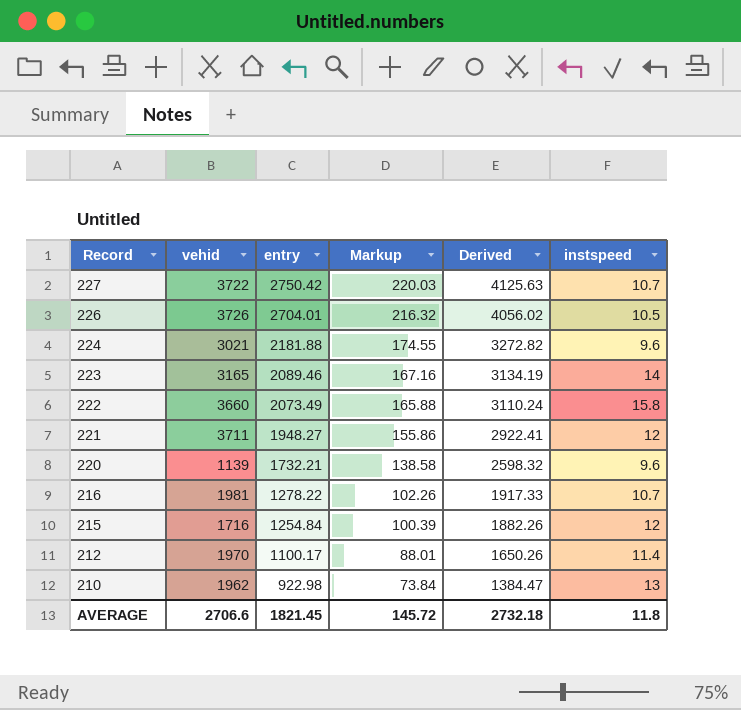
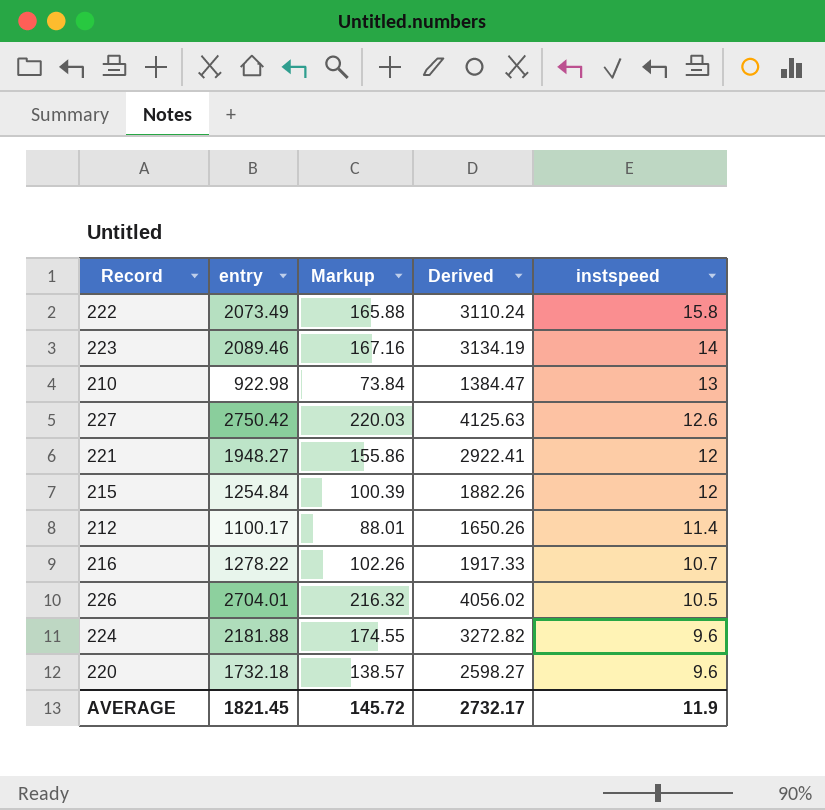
row order: Record descending -> instspeed descending
column vehid | position: 2 -> none
227 | instspeed: 10.7 -> 12.6
220 | entry: 1732.21 -> 1732.18
220 | Markup: 138.58 -> 138.57
220 | Derived: 2598.32 -> 2598.27
AVERAGE | Derived: 2732.18 -> 2732.17
AVERAGE | instspeed: 11.8 -> 11.9

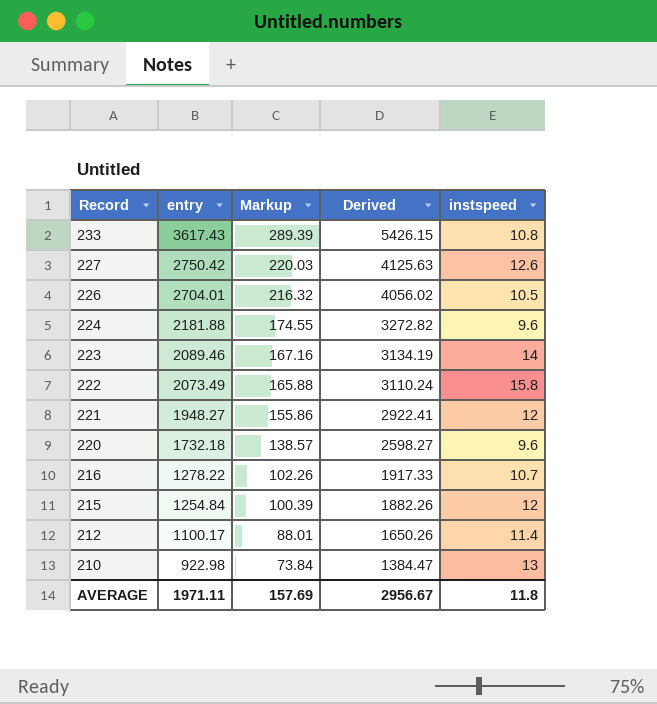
row order: instspeed descending -> Record descending
row 233: none -> 3617.43 | 289.39 | 5426.15 | 10.8
AVERAGE | entry: 1821.45 -> 1971.11
AVERAGE | Markup: 145.72 -> 157.69
AVERAGE | Derived: 2732.17 -> 2956.67
AVERAGE | instspeed: 11.9 -> 11.8

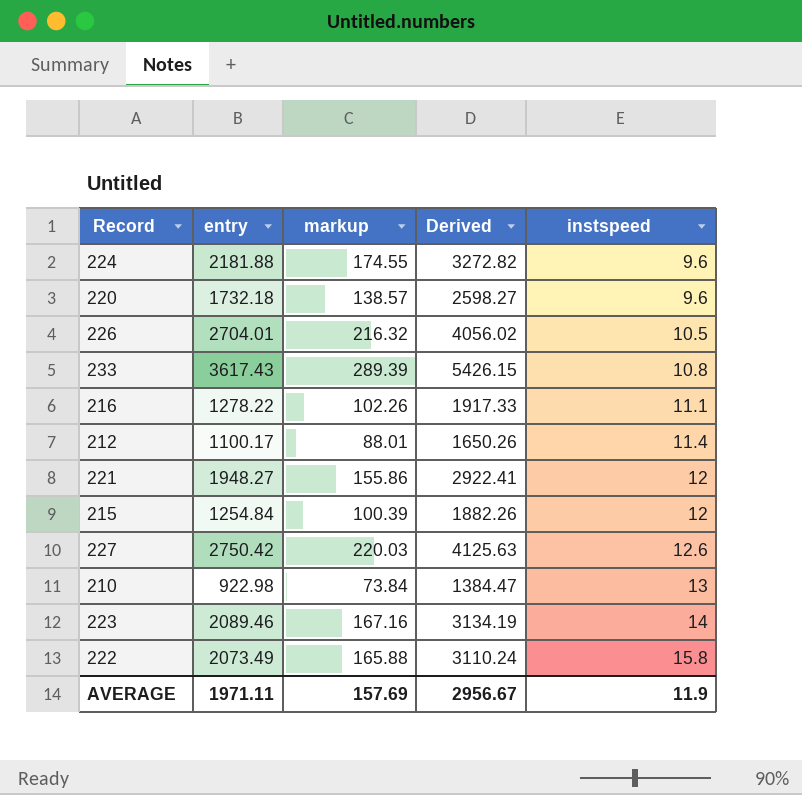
row order: Record descending -> instspeed ascending
column name: Markup -> markup
216 | instspeed: 10.7 -> 11.1
AVERAGE | instspeed: 11.8 -> 11.9

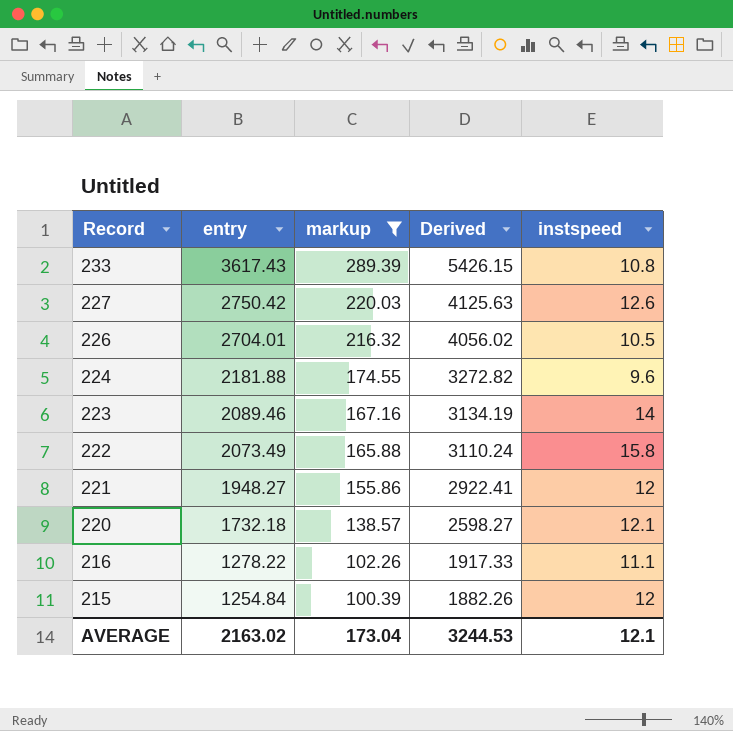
filter: none -> markup >= 100.39
row order: instspeed ascending -> Record descending
220 | instspeed: 9.6 -> 12.1
AVERAGE | entry: 1971.11 -> 2163.02
AVERAGE | markup: 157.69 -> 173.04
AVERAGE | Derived: 2956.67 -> 3244.53
AVERAGE | instspeed: 11.9 -> 12.1

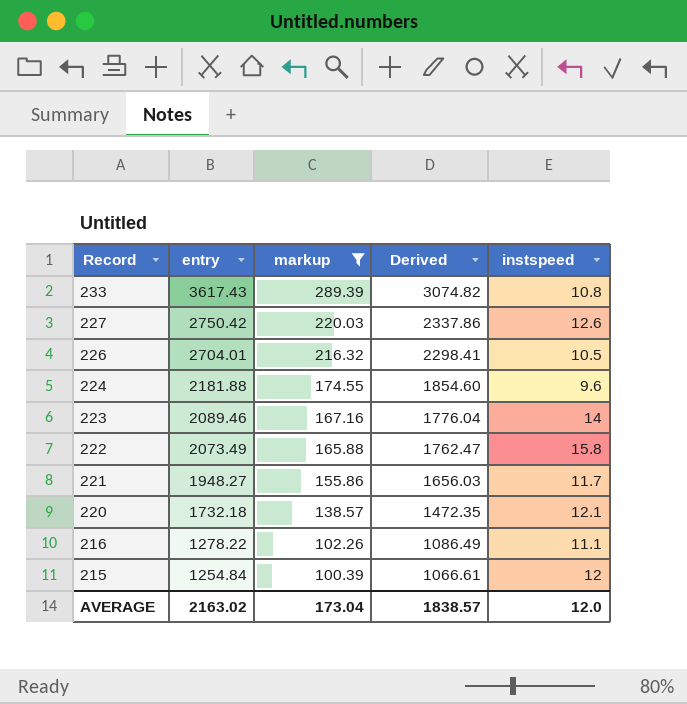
column Derived | formula: [entry] * 1.5 -> [entry] * 0.85
221 | instspeed: 12 -> 11.7
AVERAGE | Derived: 3244.53 -> 1838.57
AVERAGE | instspeed: 12.1 -> 12.0

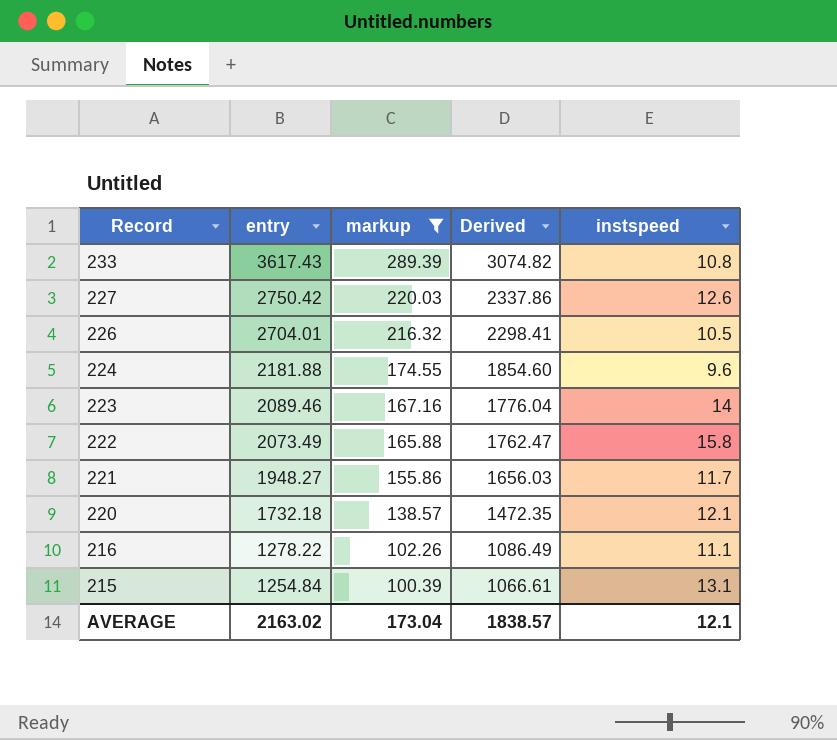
215 | instspeed: 12 -> 13.1
AVERAGE | instspeed: 12.0 -> 12.1

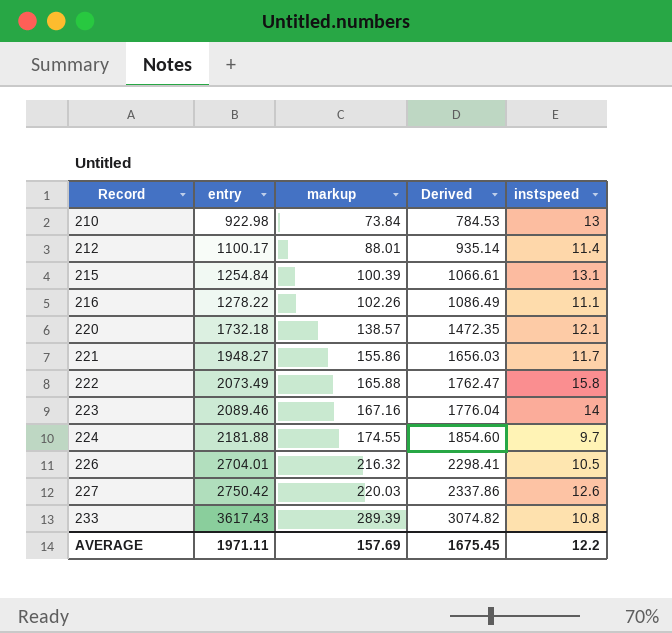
filter: markup >= 100.39 -> none
row order: Record descending -> Record ascending
224 | instspeed: 9.6 -> 9.7
AVERAGE | entry: 2163.02 -> 1971.11
AVERAGE | markup: 173.04 -> 157.69
AVERAGE | Derived: 1838.57 -> 1675.45
AVERAGE | instspeed: 12.1 -> 12.2

